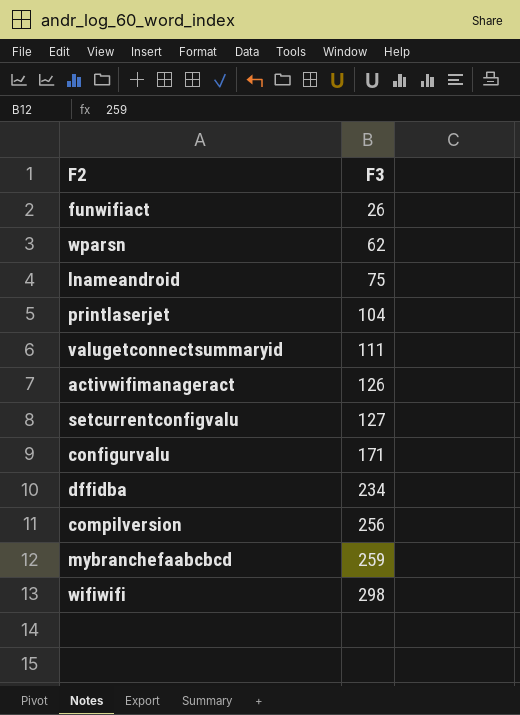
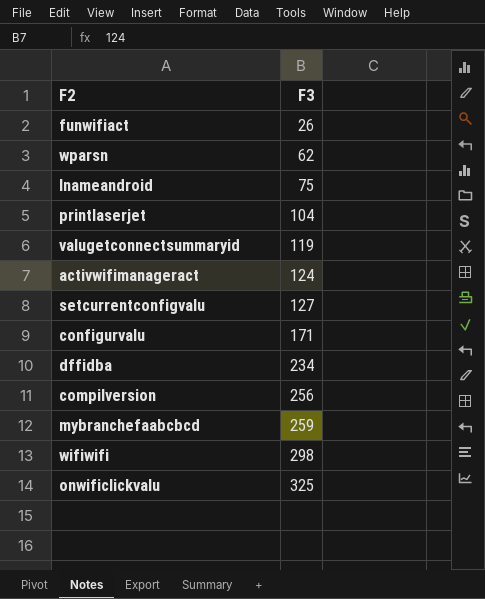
valugetconnectsummaryid | F3: 111 -> 119
activwifimanageract | F3: 126 -> 124
row onwificlickvalu: none -> 325

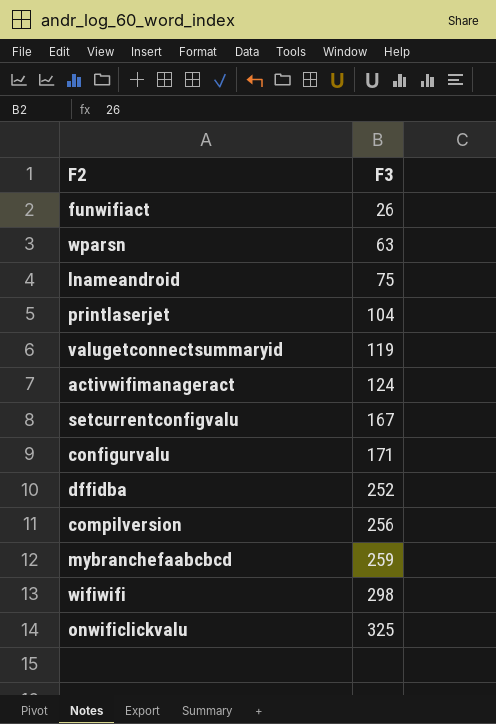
wparsn | F3: 62 -> 63
setcurrentconfigvalu | F3: 127 -> 167
dffidba | F3: 234 -> 252

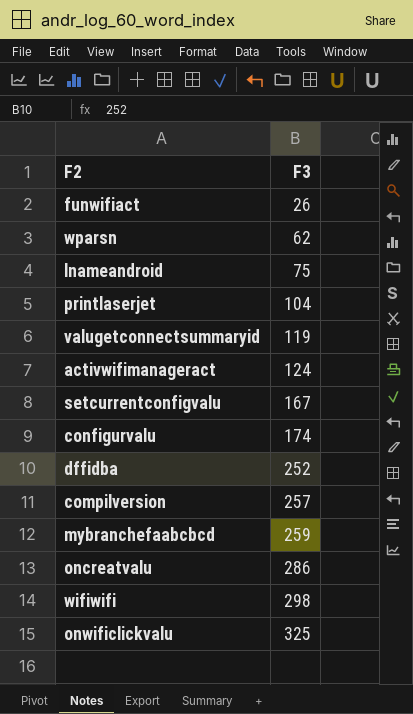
wparsn | F3: 63 -> 62
configurvalu | F3: 171 -> 174
compilversion | F3: 256 -> 257
row oncreatvalu: none -> 286

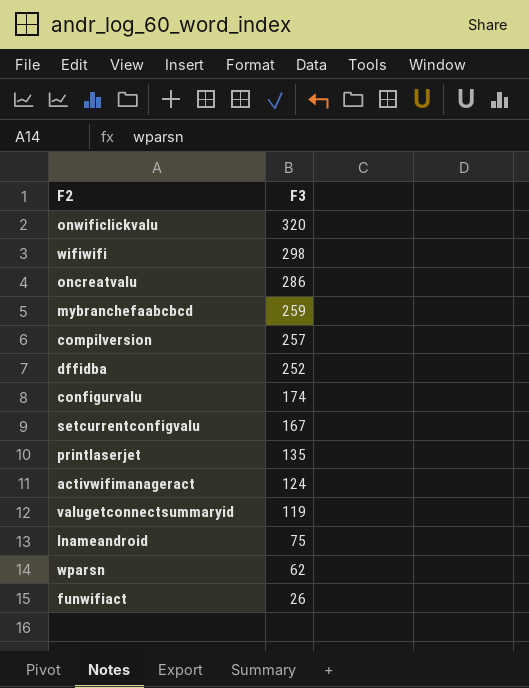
row order: F3 ascending -> F3 descending
onwificlickvalu | F3: 325 -> 320
printlaserjet | F3: 104 -> 135

